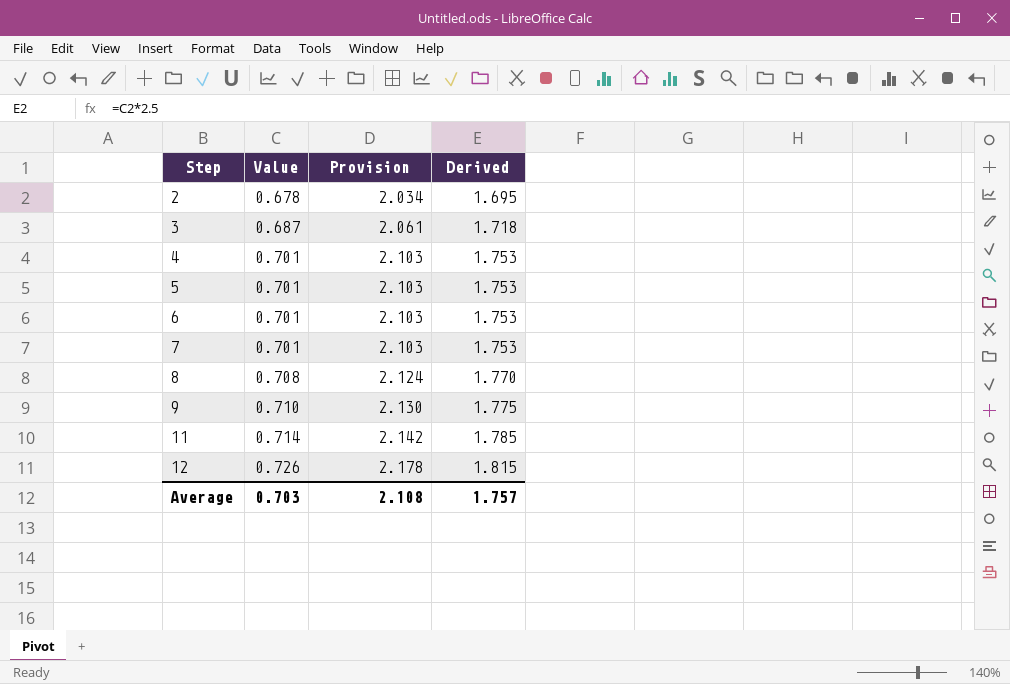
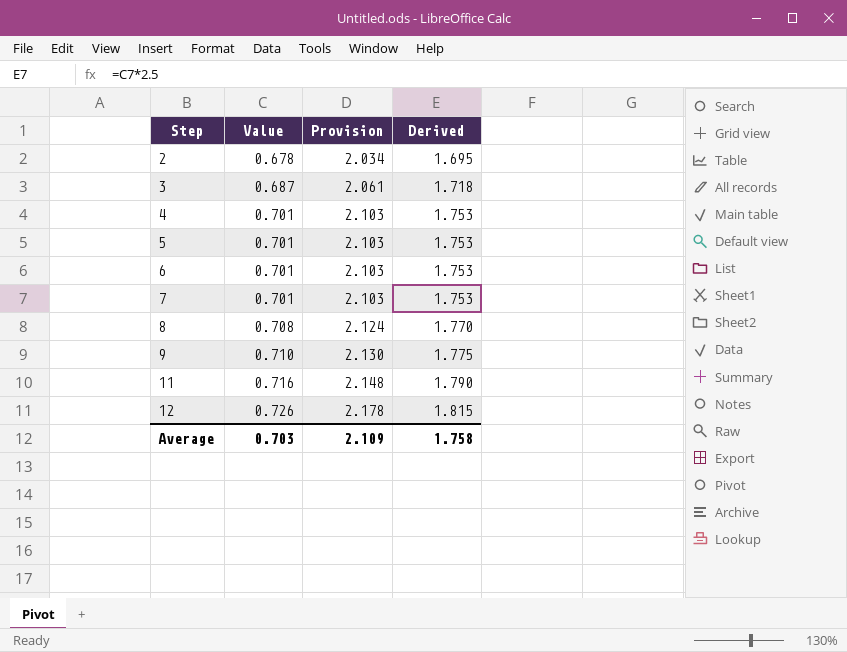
11 | Value: 0.714 -> 0.716
11 | Provision: 2.142 -> 2.148
11 | Derived: 1.785 -> 1.790
Average | Provision: 2.108 -> 2.109
Average | Derived: 1.757 -> 1.758

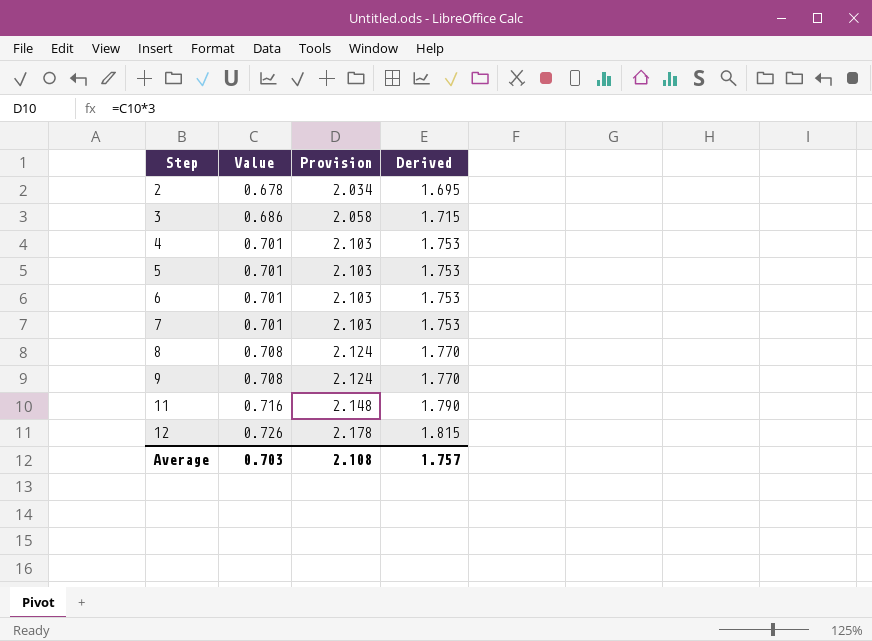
3 | Value: 0.687 -> 0.686
3 | Provision: 2.061 -> 2.058
3 | Derived: 1.718 -> 1.715
9 | Value: 0.710 -> 0.708
9 | Provision: 2.130 -> 2.124
9 | Derived: 1.775 -> 1.770
Average | Provision: 2.109 -> 2.108
Average | Derived: 1.758 -> 1.757

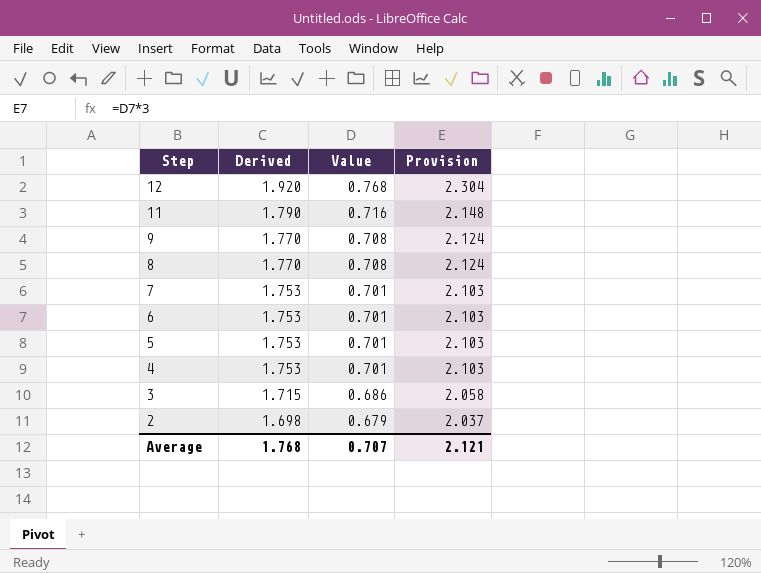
row order: Step ascending -> Step descending
column Derived | position: 4 -> 2
12 | Derived: 1.815 -> 1.920
12 | Value: 0.726 -> 0.768
12 | Provision: 2.178 -> 2.304
2 | Derived: 1.695 -> 1.698
2 | Value: 0.678 -> 0.679
2 | Provision: 2.034 -> 2.037
Average | Derived: 1.757 -> 1.768
Average | Value: 0.703 -> 0.707
Average | Provision: 2.108 -> 2.121

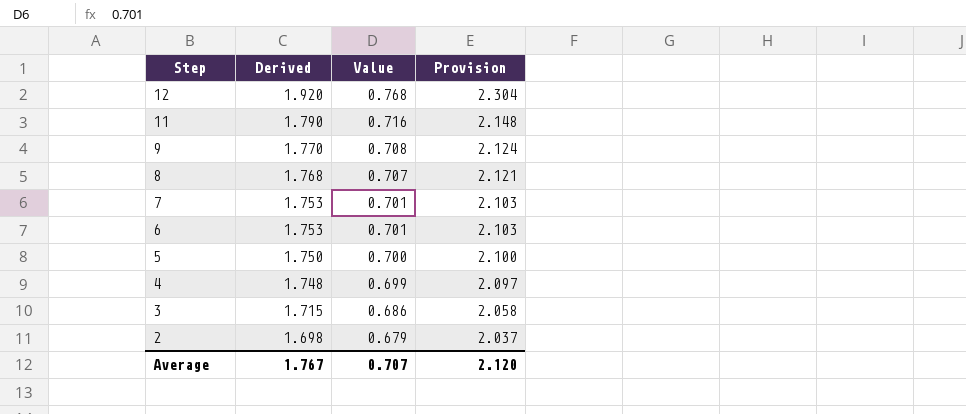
8 | Derived: 1.770 -> 1.768
8 | Value: 0.708 -> 0.707
8 | Provision: 2.124 -> 2.121
5 | Derived: 1.753 -> 1.750
5 | Value: 0.701 -> 0.700
5 | Provision: 2.103 -> 2.100
4 | Derived: 1.753 -> 1.748
4 | Value: 0.701 -> 0.699
4 | Provision: 2.103 -> 2.097
Average | Derived: 1.768 -> 1.767
Average | Provision: 2.121 -> 2.120

